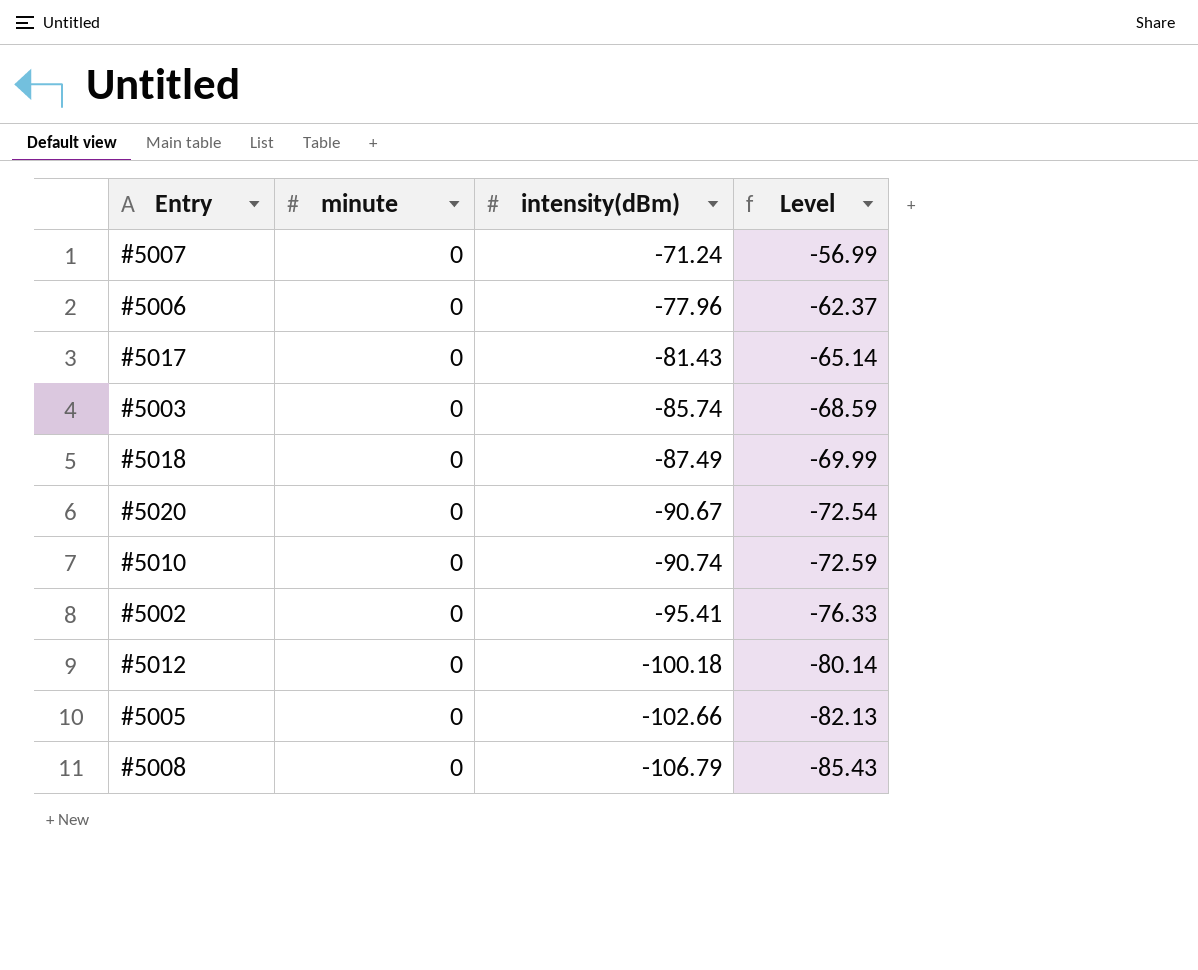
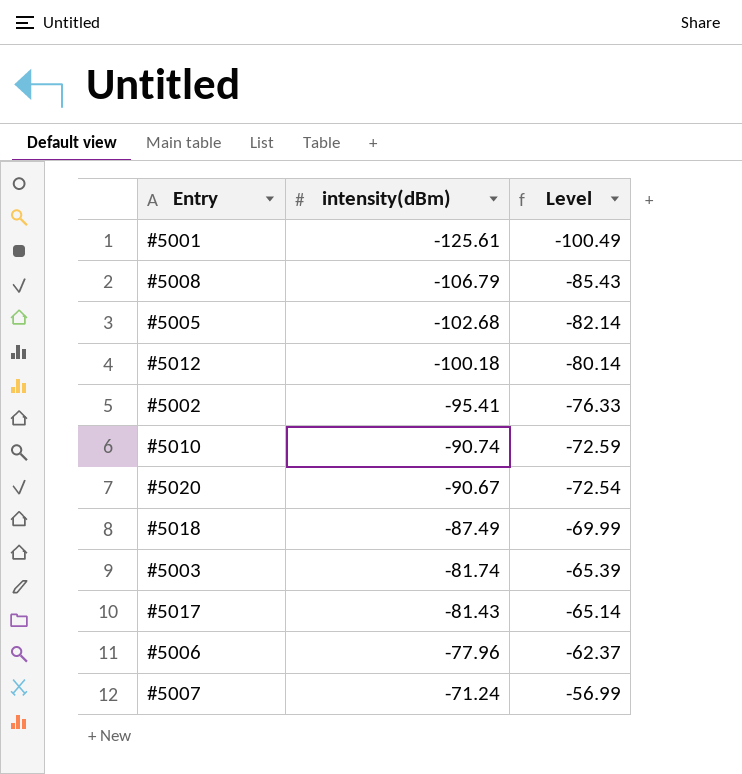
row order: intensity(dBm) descending -> intensity(dBm) ascending
column minute | position: 2 -> none
row #5001: none -> -125.61 | -100.49
#5005 | intensity(dBm): -102.66 -> -102.68
#5005 | Level: -82.13 -> -82.14
#5003 | intensity(dBm): -85.74 -> -81.74
#5003 | Level: -68.59 -> -65.39

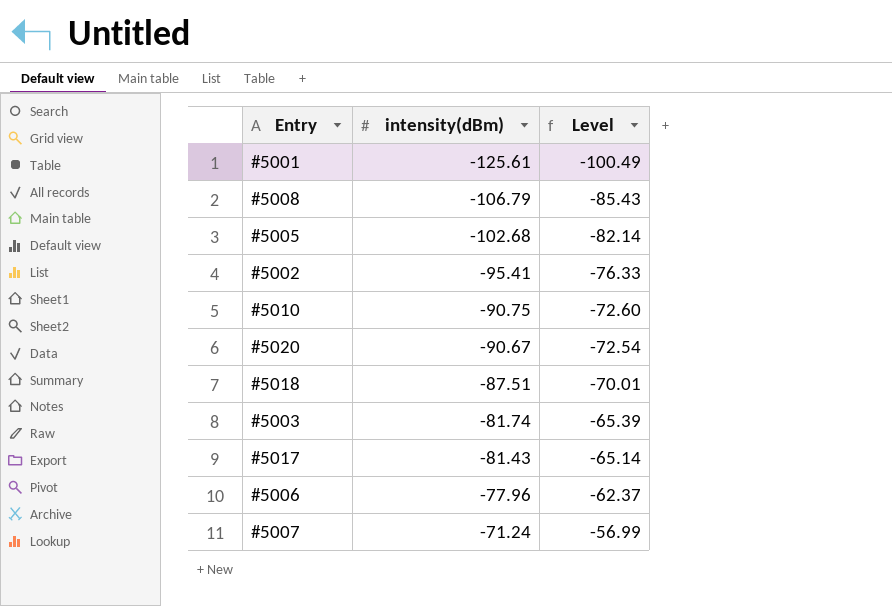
row #5012: -100.18 | -80.14 -> none
#5010 | intensity(dBm): -90.74 -> -90.75
#5010 | Level: -72.59 -> -72.60
#5018 | intensity(dBm): -87.49 -> -87.51
#5018 | Level: -69.99 -> -70.01

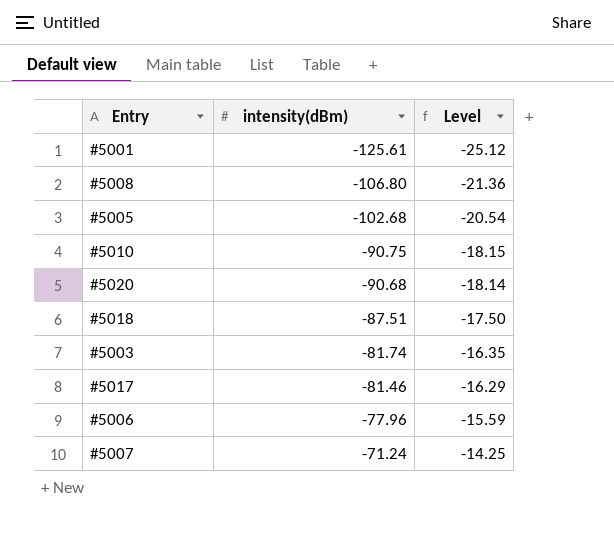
column Level | formula: [intensity(dBm)] * 0.8 -> [intensity(dBm)] * 0.2
row #5002: -95.41 | -76.33 -> none
#5008 | intensity(dBm): -106.79 -> -106.80
#5020 | intensity(dBm): -90.67 -> -90.68
#5017 | intensity(dBm): -81.43 -> -81.46

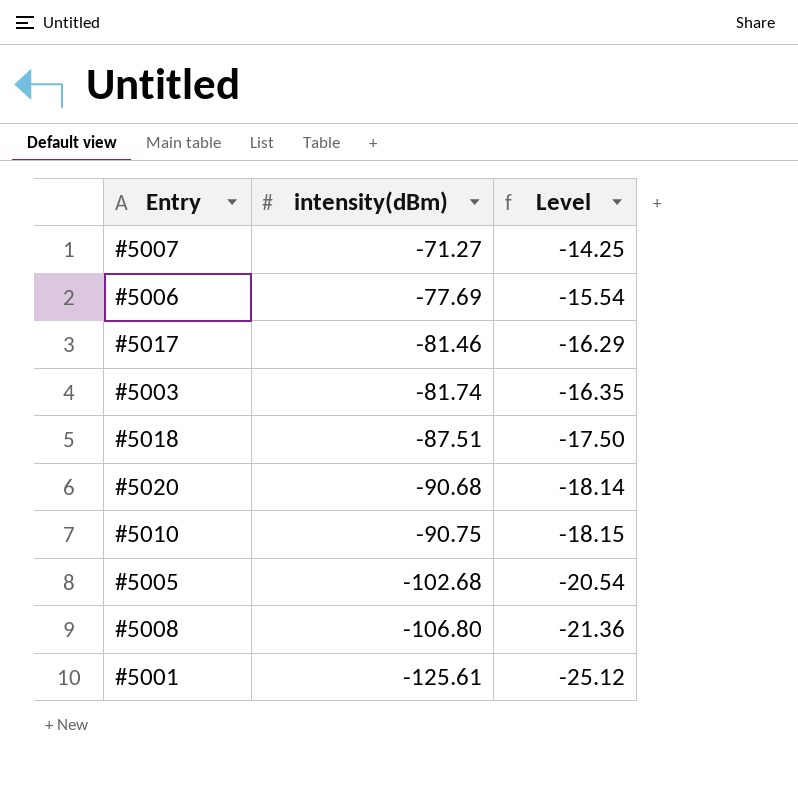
row order: intensity(dBm) ascending -> intensity(dBm) descending
#5007 | intensity(dBm): -71.24 -> -71.27
#5006 | intensity(dBm): -77.96 -> -77.69
#5006 | Level: -15.59 -> -15.54

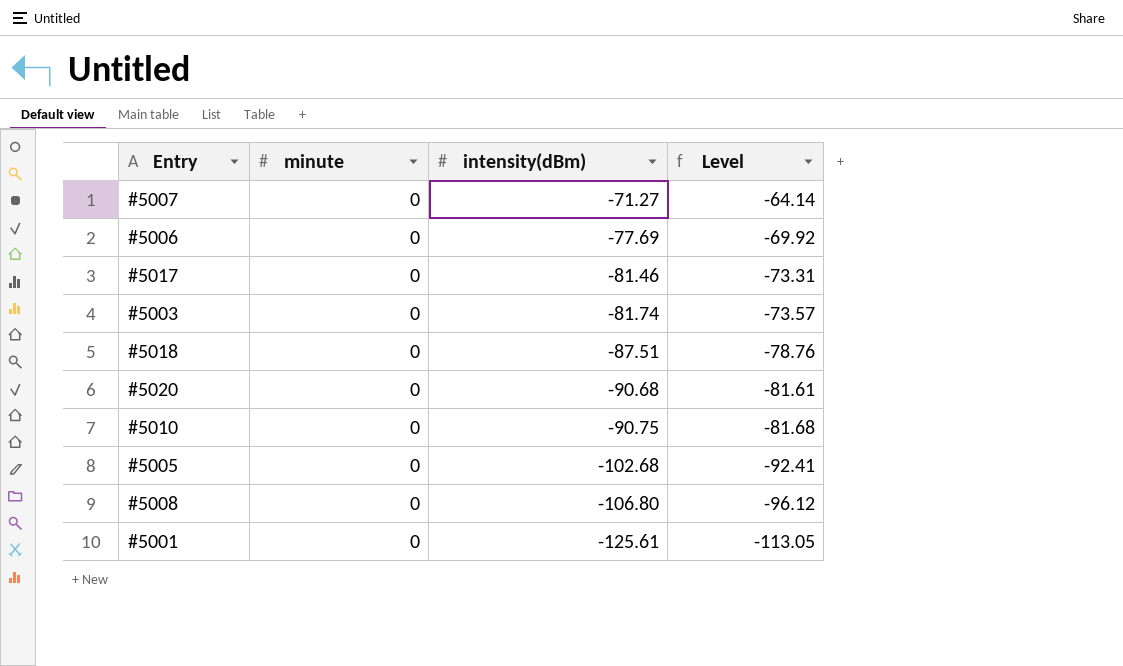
column minute | position: none -> 2
column Level | formula: [intensity(dBm)] * 0.2 -> [intensity(dBm)] * 0.9

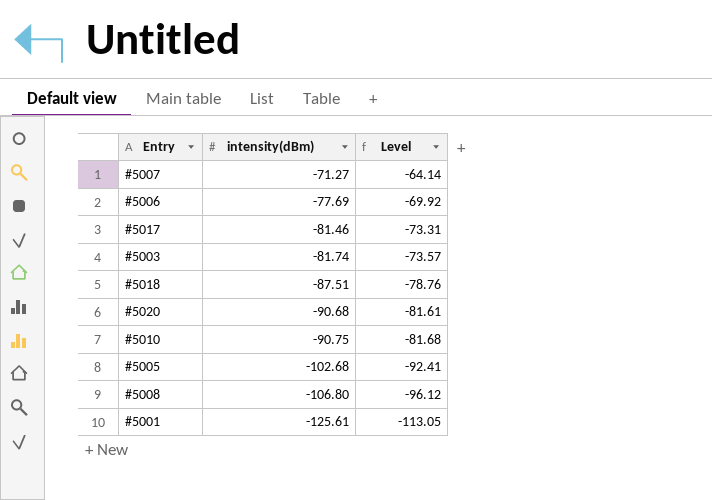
column minute | position: 2 -> none

